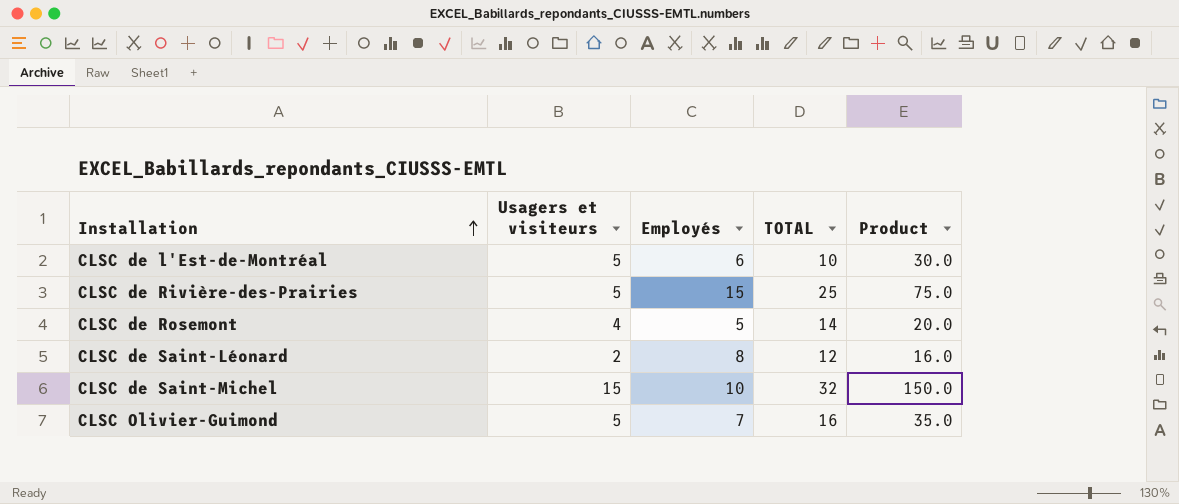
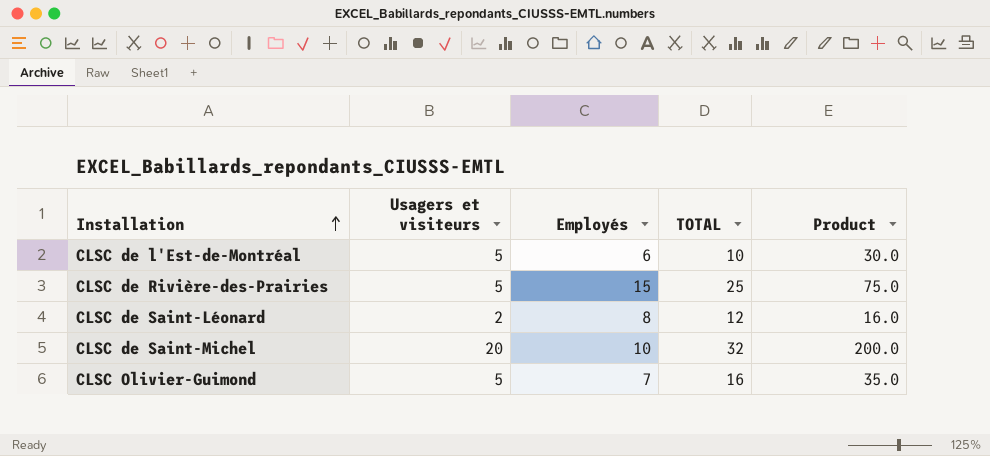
row CLSC de Rosemont: 4 | 5 | 14 | 20.0 -> none
CLSC de Saint-Michel | Usagers et visiteurs: 15 -> 20
CLSC de Saint-Michel | Product: 150.0 -> 200.0

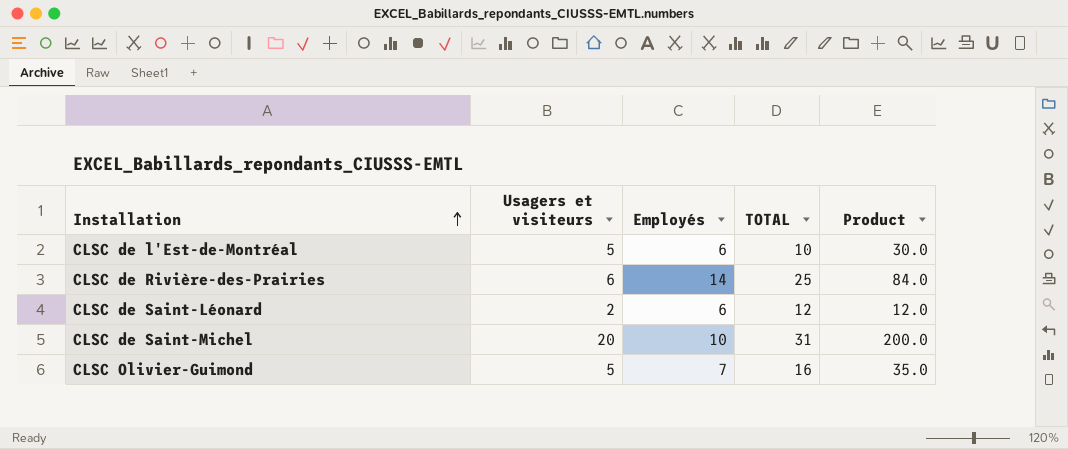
CLSC de Rivière-des-Prairies | Usagers et visiteurs: 5 -> 6
CLSC de Rivière-des-Prairies | Employés: 15 -> 14
CLSC de Rivière-des-Prairies | Product: 75.0 -> 84.0
CLSC de Saint-Léonard | Employés: 8 -> 6
CLSC de Saint-Léonard | Product: 16.0 -> 12.0
CLSC de Saint-Michel | TOTAL: 32 -> 31

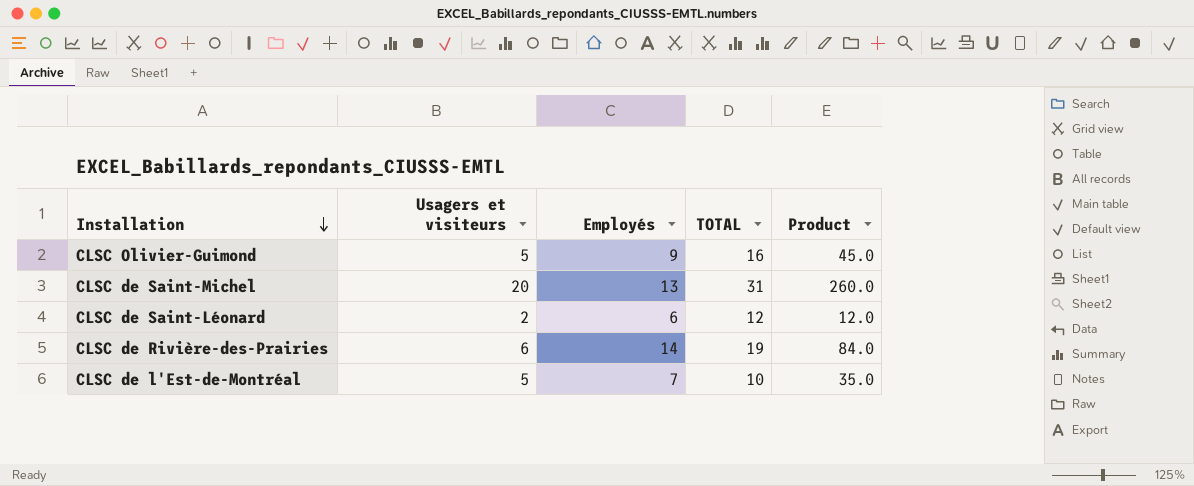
row order: Installation ascending -> Installation descending
CLSC Olivier-Guimond | Employés: 7 -> 9
CLSC Olivier-Guimond | Product: 35.0 -> 45.0
CLSC de Saint-Michel | Employés: 10 -> 13
CLSC de Saint-Michel | Product: 200.0 -> 260.0
CLSC de Rivière-des-Prairies | TOTAL: 25 -> 19
CLSC de l'Est-de-Montréal | Employés: 6 -> 7
CLSC de l'Est-de-Montréal | Product: 30.0 -> 35.0

